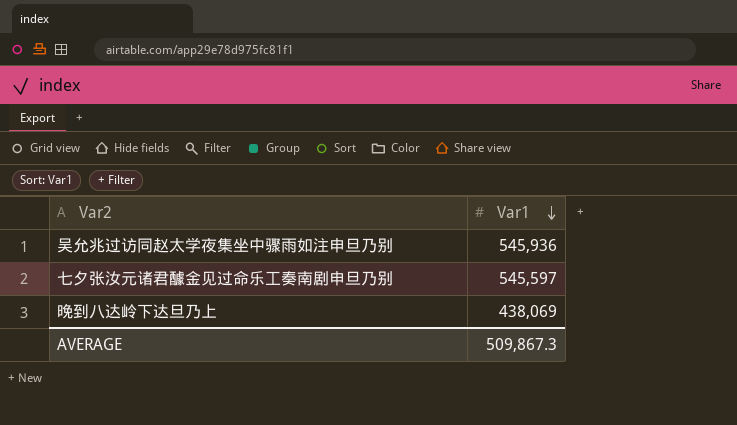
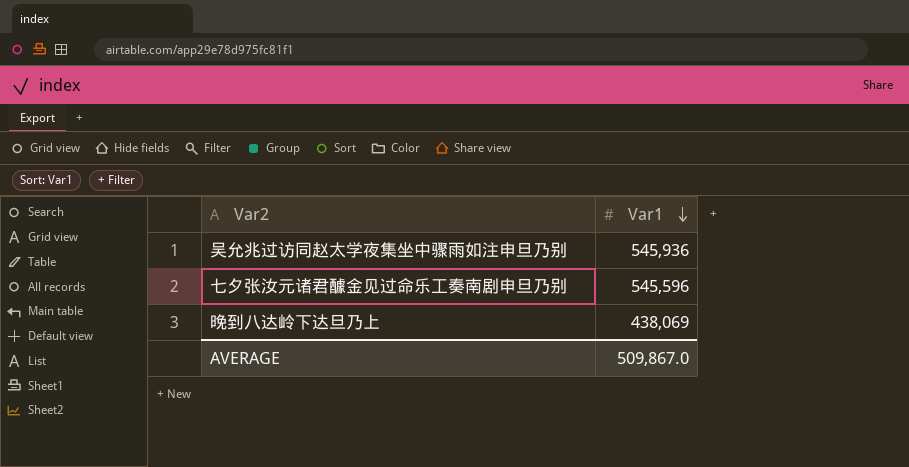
七夕张汝元诸君醵金见过命乐工奏南剧申旦乃别 | Var1: 545,597 -> 545,596
AVERAGE | Var1: 509,867.3 -> 509,867.0

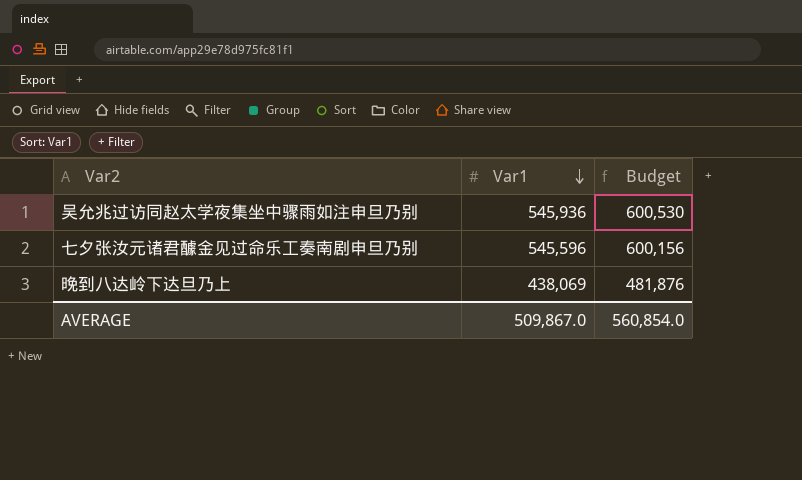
column Budget | formula: none -> [Var1] * 1.1

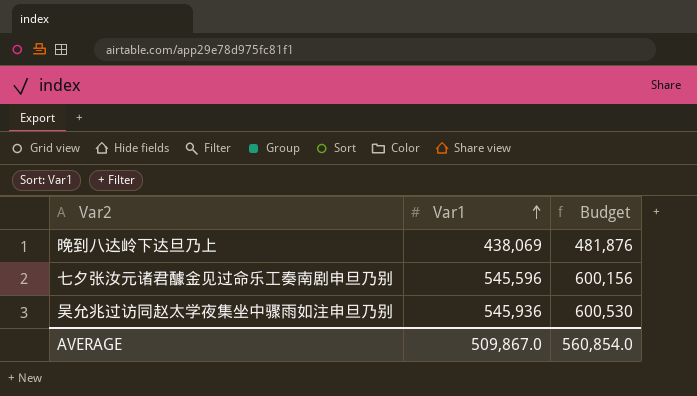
row order: Var1 descending -> Var1 ascending

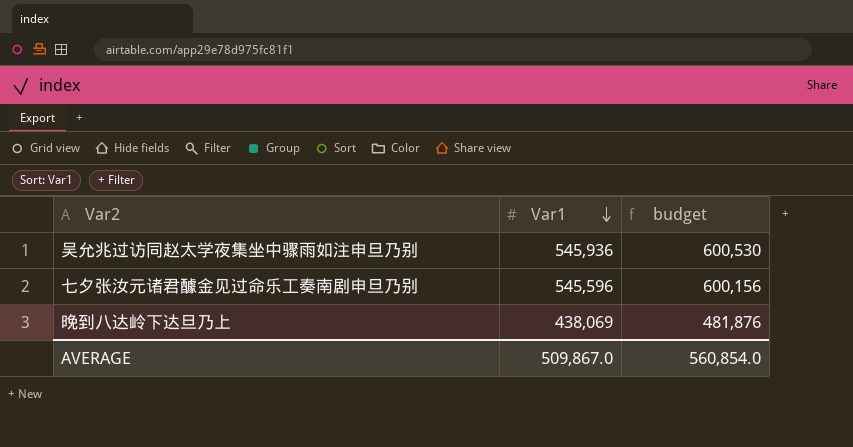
row order: Var1 ascending -> Var1 descending
column name: Budget -> budget

